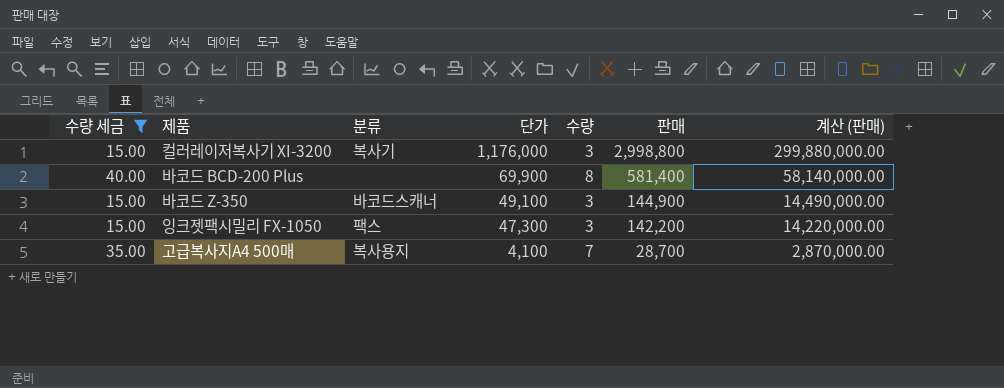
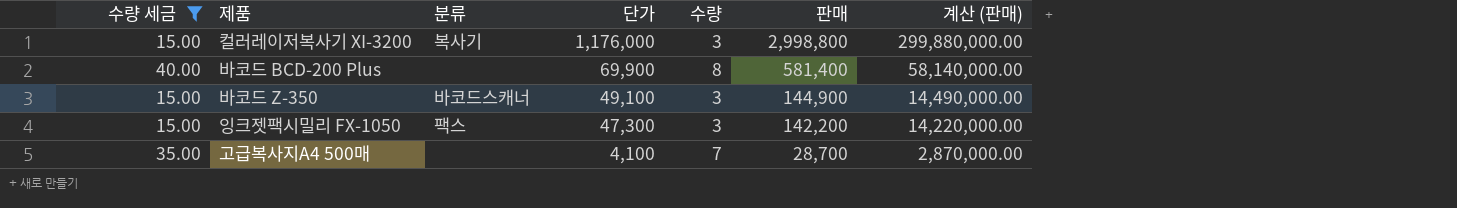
고급복사지A4 500매 | 분류: 복사용지 -> none

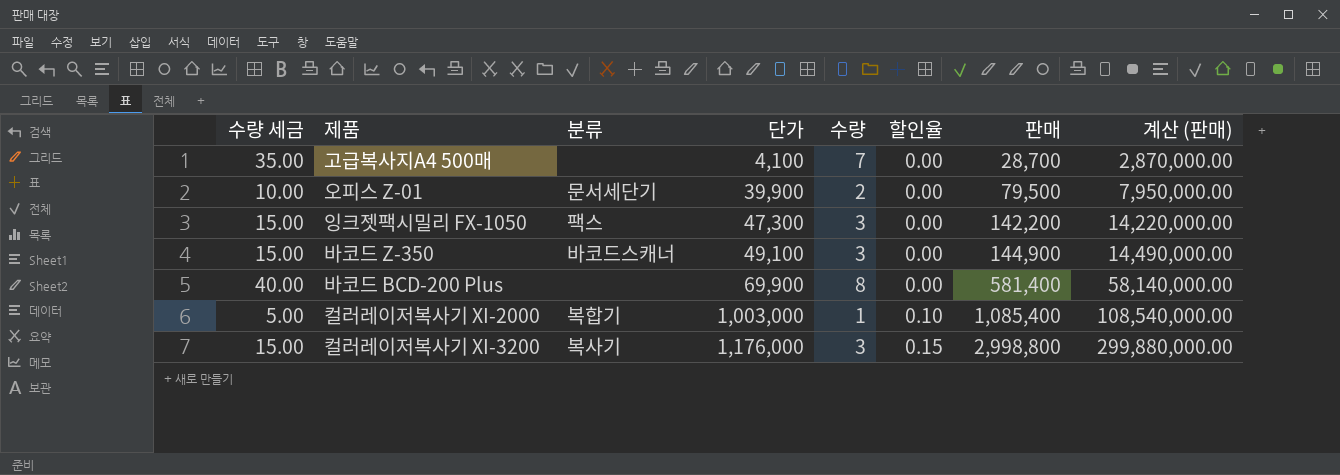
filter: 수량 세금 >= 15.00 -> none
row order: 단가 descending -> 단가 ascending
column 할인율 | position: none -> 6

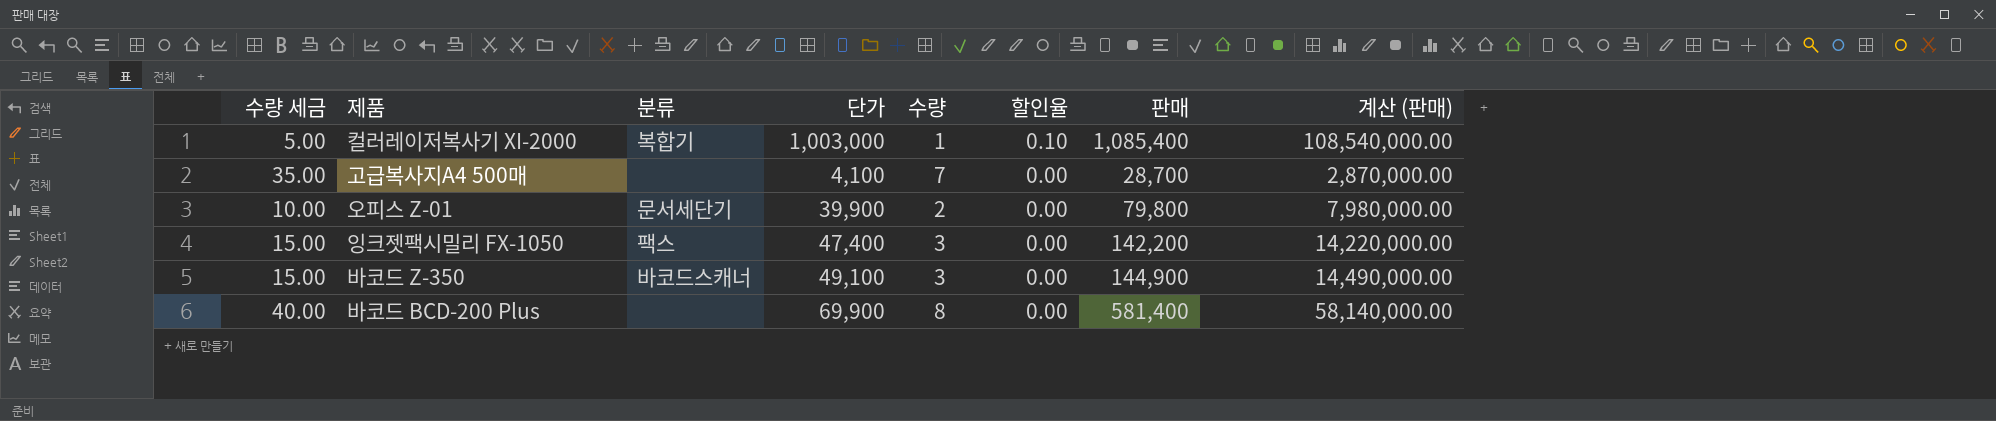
row order: 단가 ascending -> 할인율 descending
row 컬러레이저복사기 XI-3200: 15.00 | 복사기 | 1,176,000 | 3 | 0.15 | 2,998,800 | 299,880,000.00 -> none
오피스 Z-01 | 판매: 79,500 -> 79,800
오피스 Z-01 | 계산 (판매): 7,950,000.00 -> 7,980,000.00
잉크젯팩시밀리 FX-1050 | 단가: 47,300 -> 47,400

